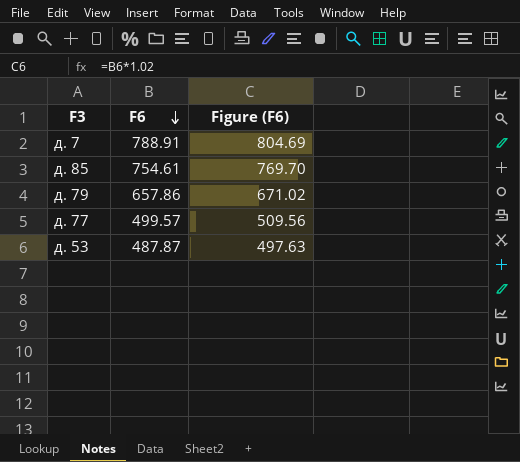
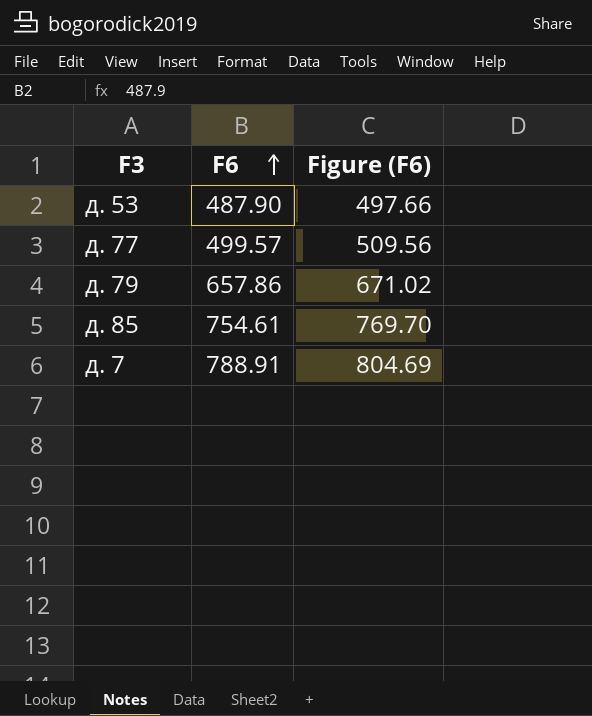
row order: F6 descending -> F6 ascending
д. 53 | F6: 487.87 -> 487.90
д. 53 | Figure (F6): 497.63 -> 497.66

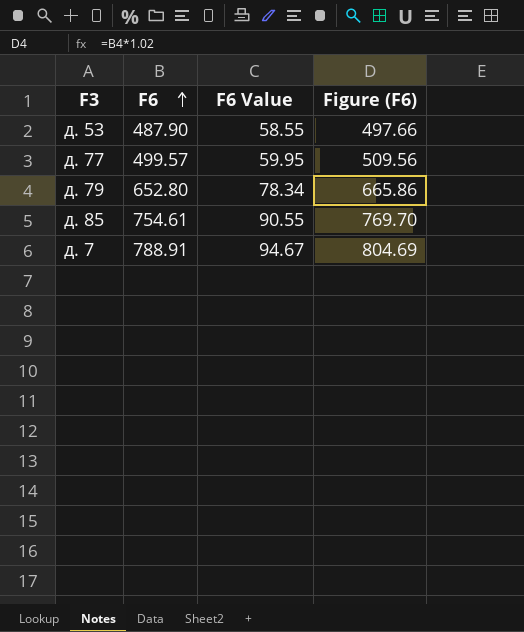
column F6 Value | formula: none -> [F6] * 0.12
д. 79 | F6: 657.86 -> 652.80
д. 79 | Figure (F6): 671.02 -> 665.86

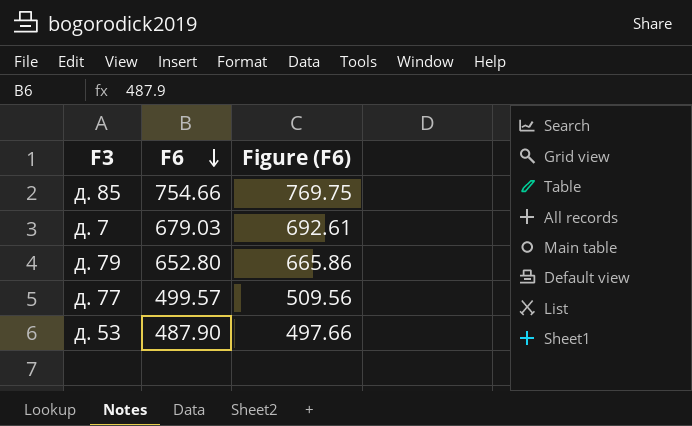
row order: F6 ascending -> F6 descending
column F6 Value | formula: [F6] * 0.12 -> none
д. 85 | F6: 754.61 -> 754.66
д. 85 | Figure (F6): 769.70 -> 769.75
д. 7 | F6: 788.91 -> 679.03
д. 7 | Figure (F6): 804.69 -> 692.61

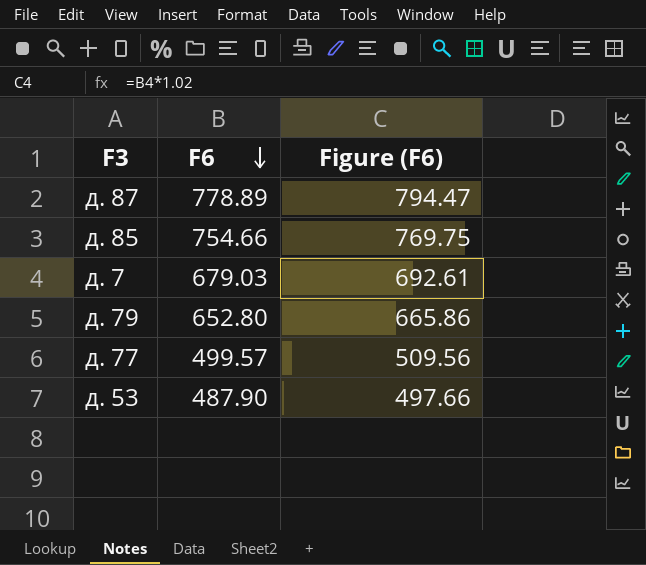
row д. 87: none -> 778.89 | 794.47

